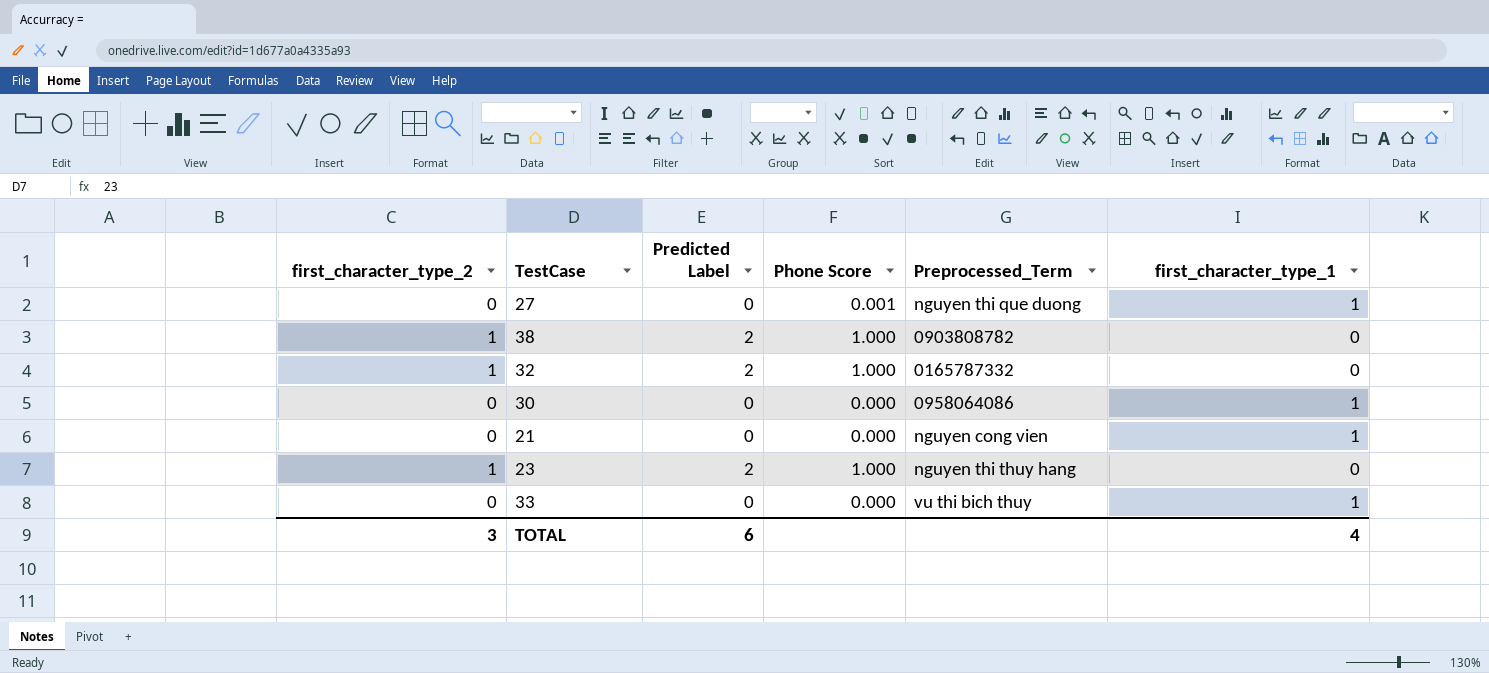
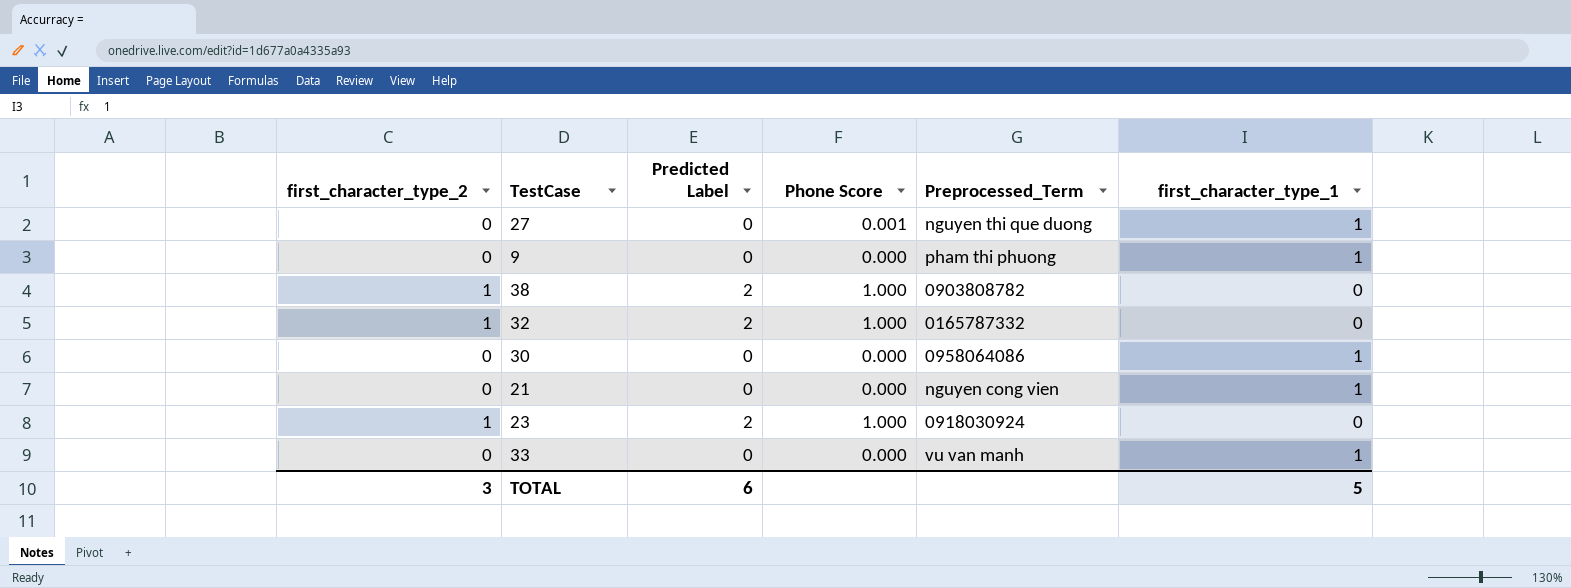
row 9: none -> 0 | 0 | 0.000 | pham thi phuong | 1
23 | Preprocessed_Term: nguyen thi thuy hang -> 0918030924
33 | Preprocessed_Term: vu thi bich thuy -> vu van manh
TOTAL | first_character_type_1: 4 -> 5

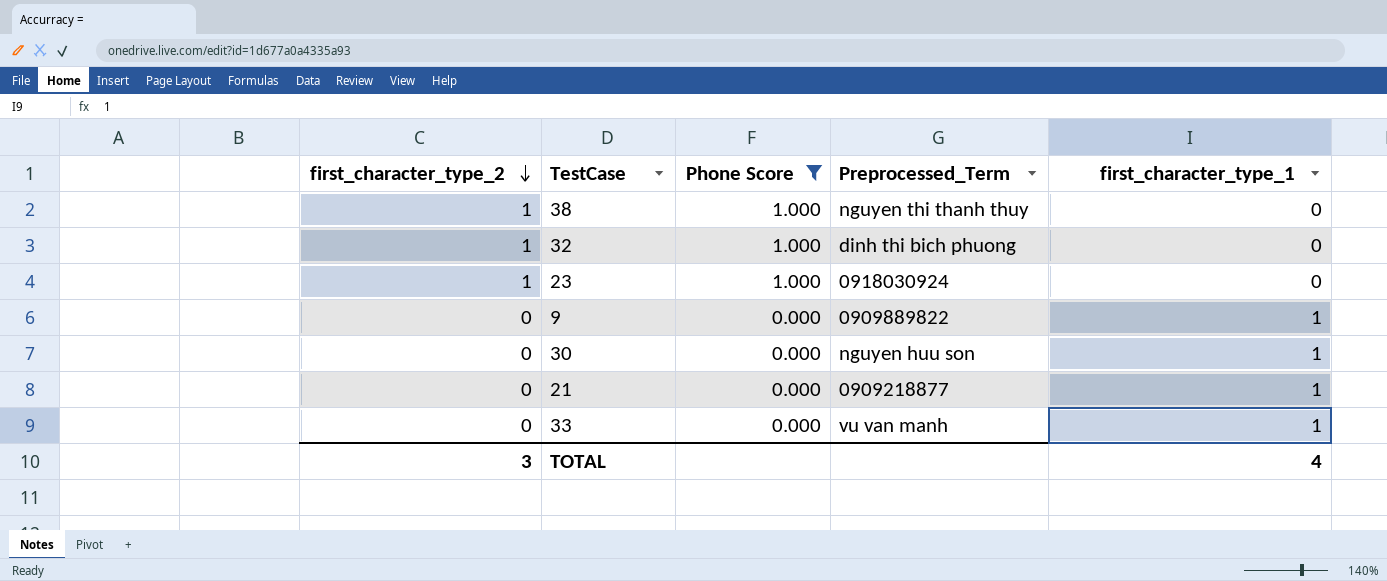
filter: none -> Phone Score != 0.001
row order: none -> first_character_type_2 descending
column Predicted Label | position: 3 -> none
38 | Preprocessed_Term: 0903808782 -> nguyen thi thanh thuy
32 | Preprocessed_Term: 0165787332 -> dinh thi bich phuong
9 | Preprocessed_Term: pham thi phuong -> 0909889822
30 | Preprocessed_Term: 0958064086 -> nguyen huu son
21 | Preprocessed_Term: nguyen cong vien -> 0909218877
TOTAL | first_character_type_1: 5 -> 4

